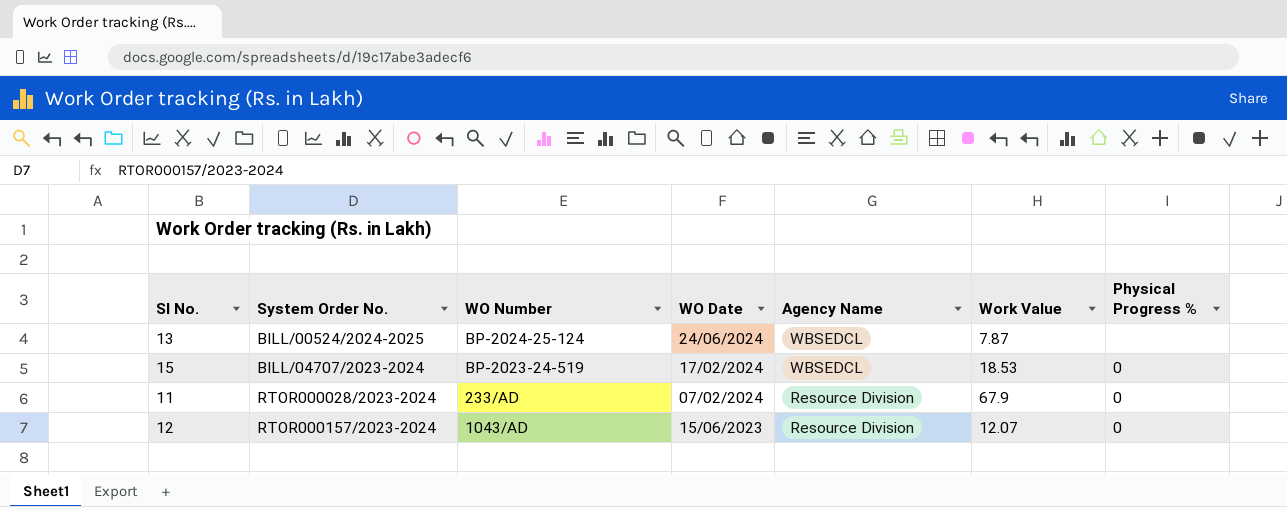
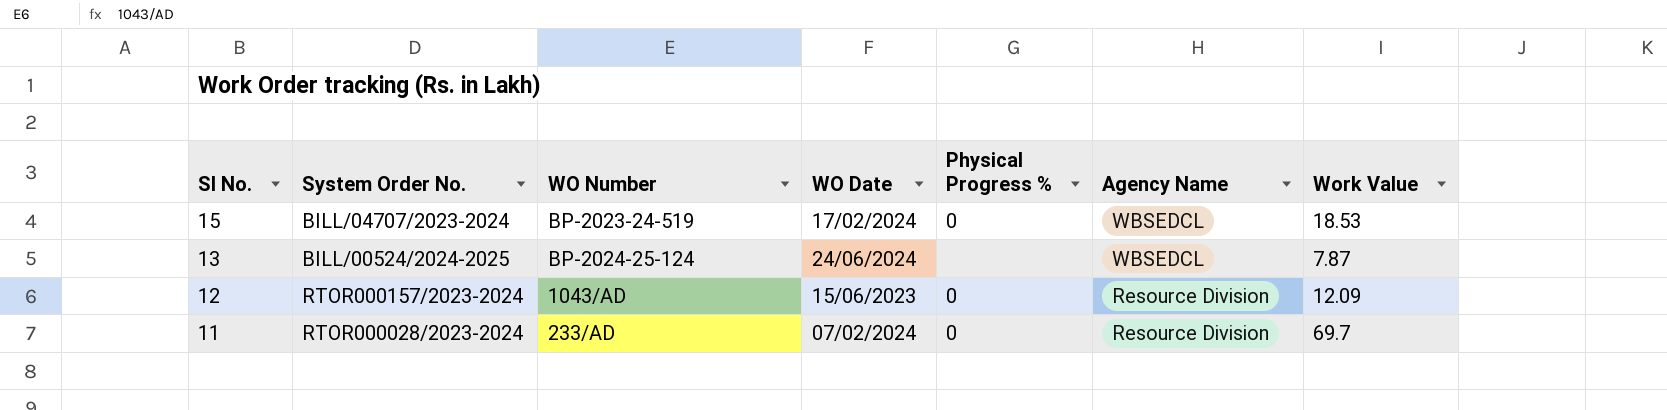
row order: System Order No. ascending -> Sl No. descending
column Physical Progress % | position: 7 -> 5
12 | Work Value: 12.07 -> 12.09
11 | Work Value: 67.9 -> 69.7

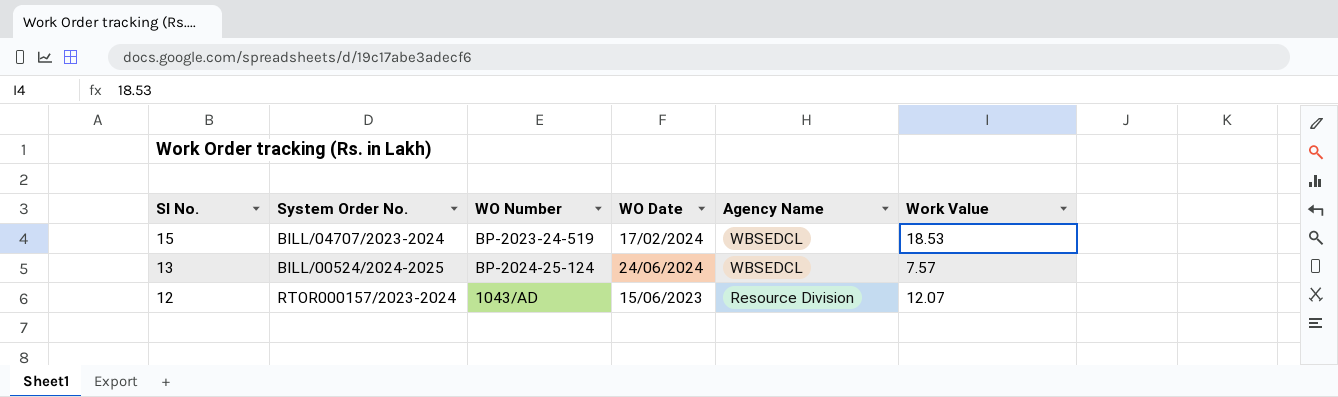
column Physical Progress % | position: 5 -> none
row 11: RTOR000028/2023-2024 | 233/AD | 07/02/2024 | 0 | Resource Division | 69.7 -> none
13 | Work Value: 7.87 -> 7.57
12 | Work Value: 12.09 -> 12.07

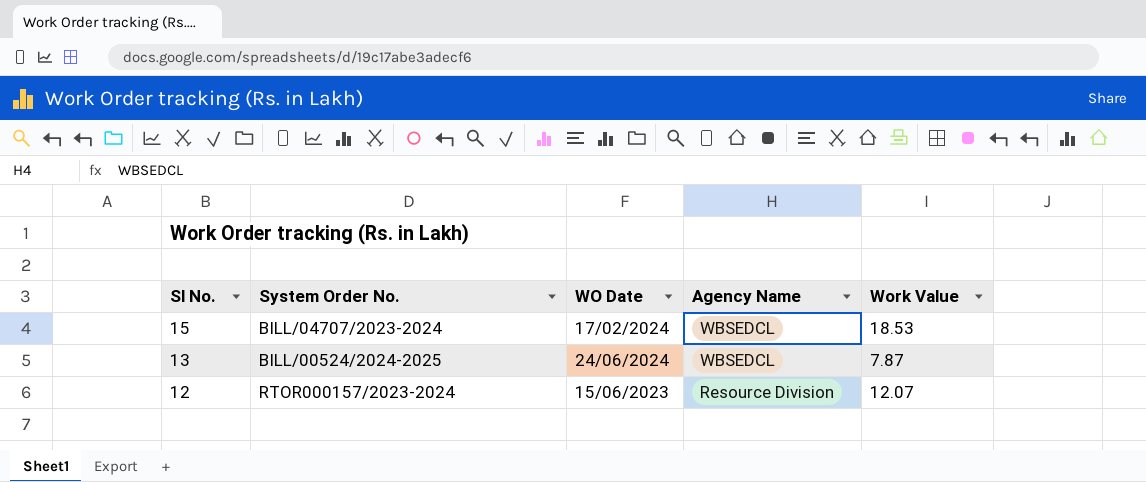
column WO Number | position: 3 -> none
13 | Work Value: 7.57 -> 7.87

